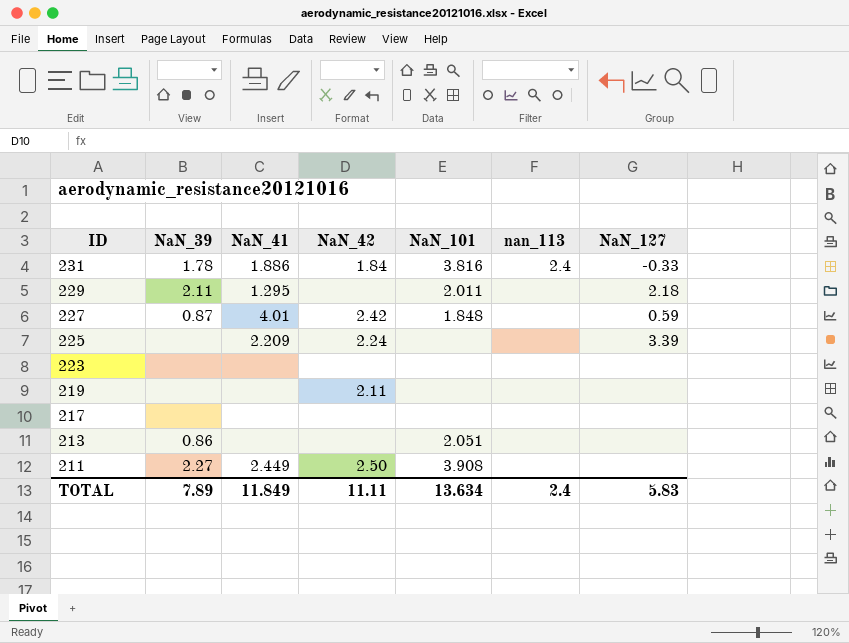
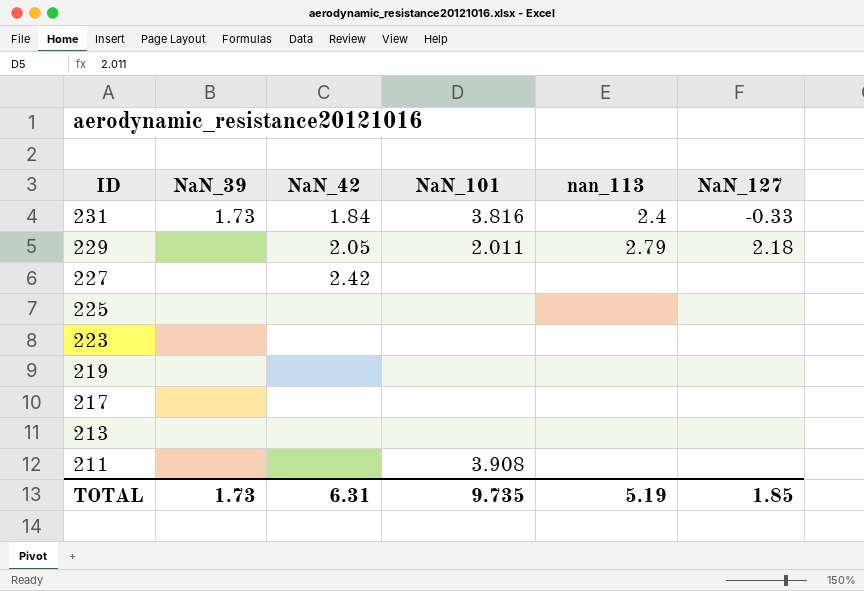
column NaN_41 | position: 3 -> none
231 | NaN_39: 1.78 -> 1.73
229 | NaN_39: 2.11 -> none
229 | NaN_42: none -> 2.05
229 | nan_113: none -> 2.79
227 | NaN_39: 0.87 -> none
227 | NaN_101: 1.848 -> none
227 | NaN_127: 0.59 -> none
225 | NaN_42: 2.24 -> none
225 | NaN_127: 3.39 -> none
219 | NaN_42: 2.11 -> none
213 | NaN_39: 0.86 -> none
213 | NaN_101: 2.051 -> none
211 | NaN_39: 2.27 -> none
211 | NaN_42: 2.50 -> none
TOTAL | NaN_39: 7.89 -> 1.73
TOTAL | NaN_42: 11.11 -> 6.31
TOTAL | NaN_101: 13.634 -> 9.735
TOTAL | nan_113: 2.4 -> 5.19
TOTAL | NaN_127: 5.83 -> 1.85

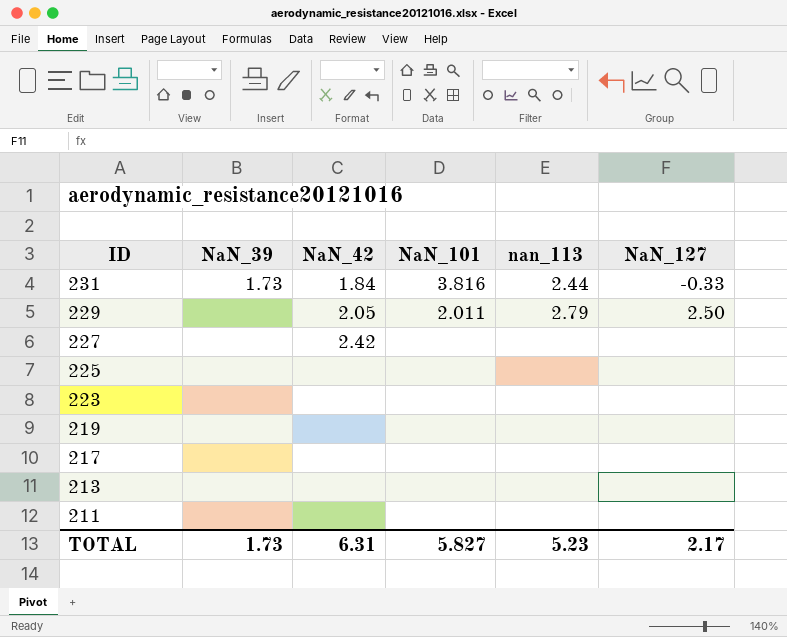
231 | nan_113: 2.4 -> 2.44
229 | NaN_127: 2.18 -> 2.50
211 | NaN_101: 3.908 -> none
TOTAL | NaN_101: 9.735 -> 5.827
TOTAL | nan_113: 5.19 -> 5.23
TOTAL | NaN_127: 1.85 -> 2.17

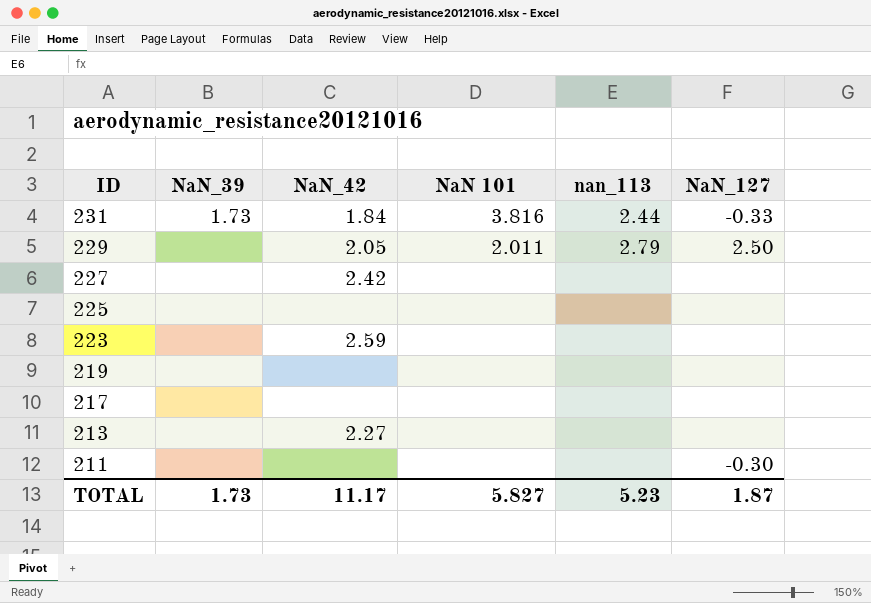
column name: NaN_101 -> NaN 101
223 | NaN_42: none -> 2.59
213 | NaN_42: none -> 2.27
211 | NaN_127: none -> -0.30
TOTAL | NaN_42: 6.31 -> 11.17
TOTAL | NaN_127: 2.17 -> 1.87

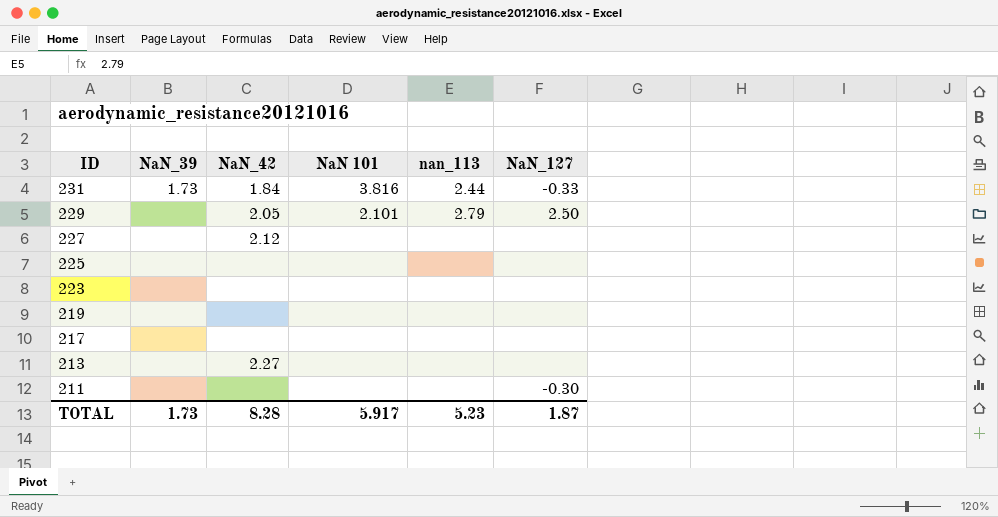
229 | NaN 101: 2.011 -> 2.101
227 | NaN_42: 2.42 -> 2.12
223 | NaN_42: 2.59 -> none
TOTAL | NaN_42: 11.17 -> 8.28
TOTAL | NaN 101: 5.827 -> 5.917

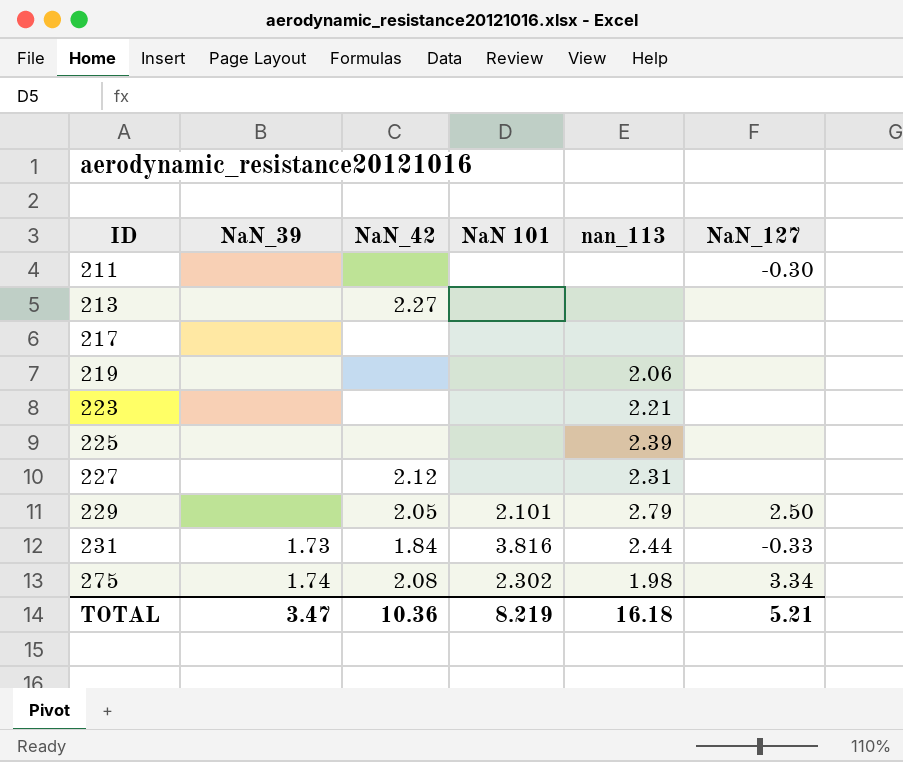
row order: ID descending -> ID ascending
219 | nan_113: none -> 2.06
223 | nan_113: none -> 2.21
225 | nan_113: none -> 2.39
227 | nan_113: none -> 2.31
row 275: none -> 1.74 | 2.08 | 2.302 | 1.98 | 3.34
TOTAL | NaN_39: 1.73 -> 3.47
TOTAL | NaN_42: 8.28 -> 10.36
TOTAL | NaN 101: 5.917 -> 8.219
TOTAL | nan_113: 5.23 -> 16.18
TOTAL | NaN_127: 1.87 -> 5.21

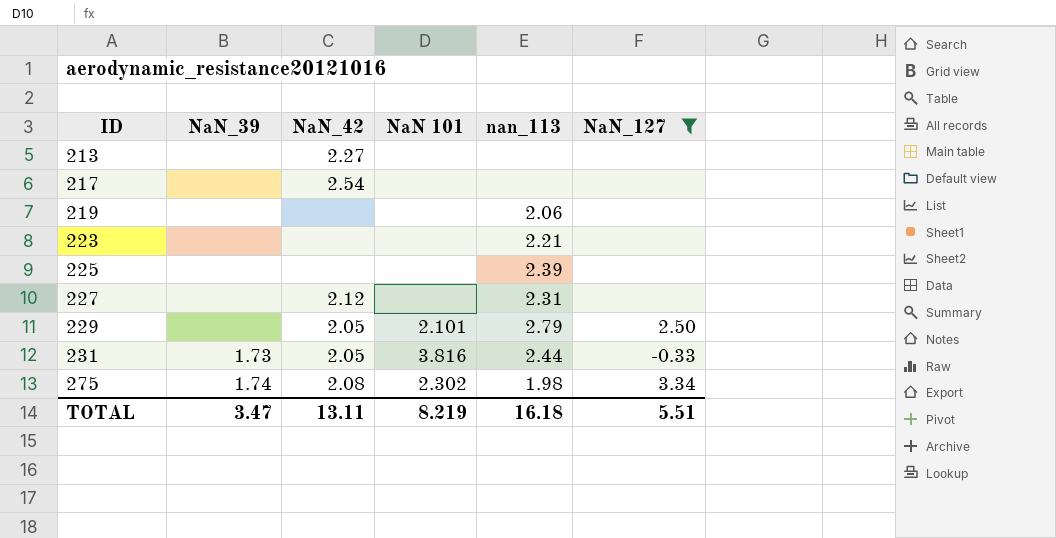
filter: none -> NaN_127 != -0.30
217 | NaN_42: none -> 2.54
231 | NaN_42: 1.84 -> 2.05
TOTAL | NaN_42: 10.36 -> 13.11
TOTAL | NaN_127: 5.21 -> 5.51

